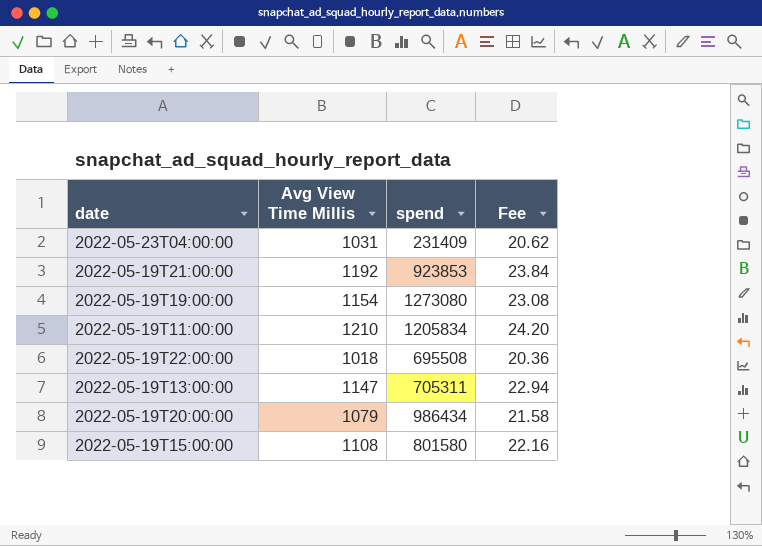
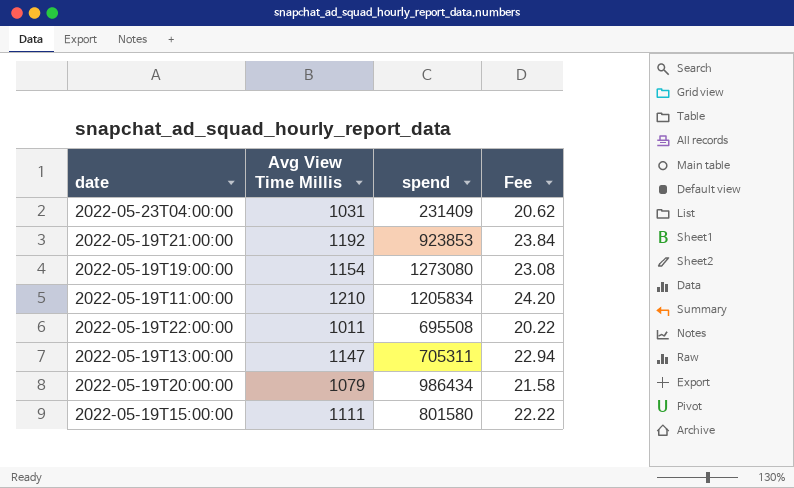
2022-05-19T22:00:00 | Avg View Time Millis: 1018 -> 1011
2022-05-19T22:00:00 | Fee: 20.36 -> 20.22
2022-05-19T15:00:00 | Avg View Time Millis: 1108 -> 1111
2022-05-19T15:00:00 | Fee: 22.16 -> 22.22

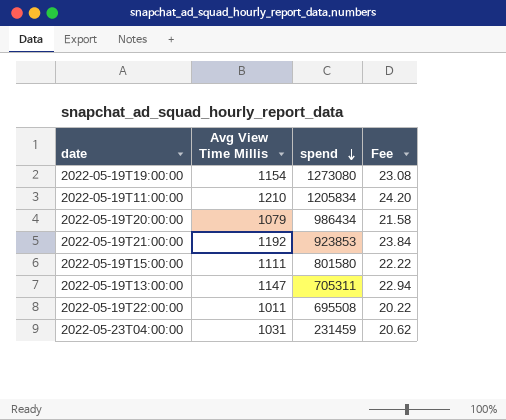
row order: none -> spend descending
2022-05-23T04:00:00 | spend: 231409 -> 231459

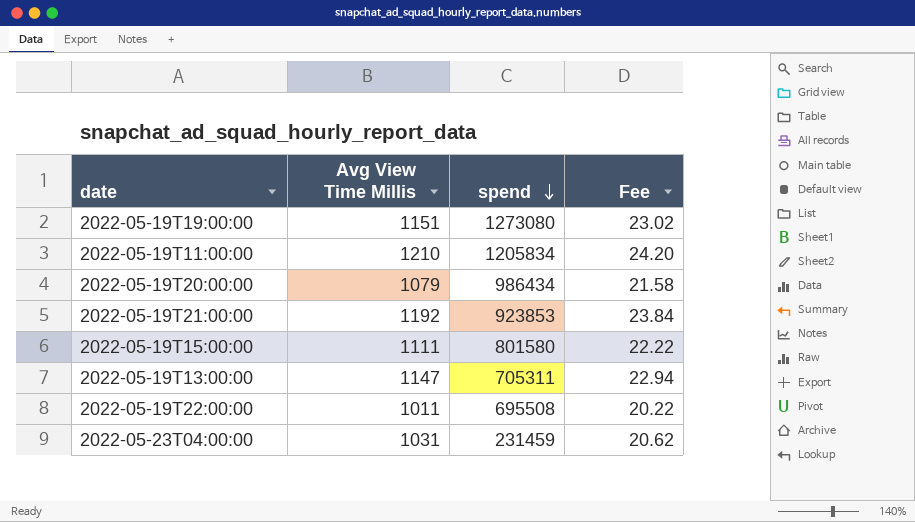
2022-05-19T19:00:00 | Avg View Time Millis: 1154 -> 1151
2022-05-19T19:00:00 | Fee: 23.08 -> 23.02

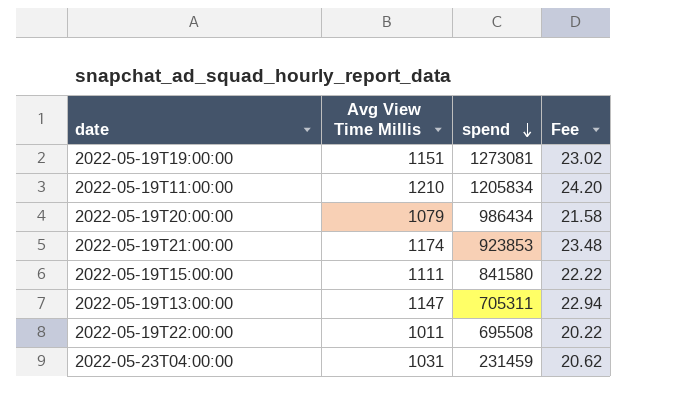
2022-05-19T19:00:00 | spend: 1273080 -> 1273081
2022-05-19T21:00:00 | Avg View Time Millis: 1192 -> 1174
2022-05-19T21:00:00 | Fee: 23.84 -> 23.48
2022-05-19T15:00:00 | spend: 801580 -> 841580

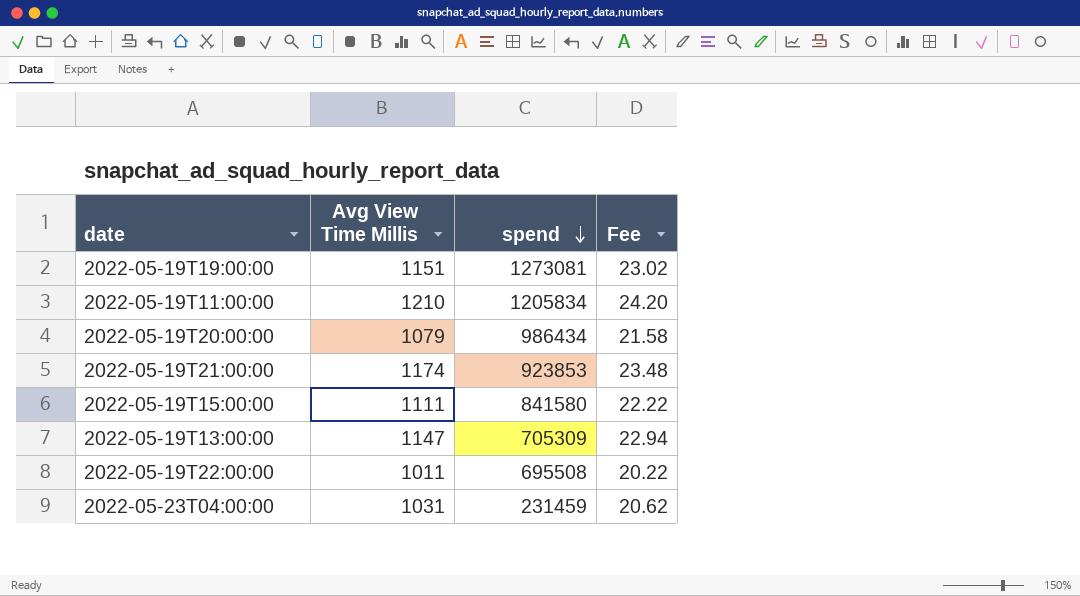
2022-05-19T13:00:00 | spend: 705311 -> 705309

